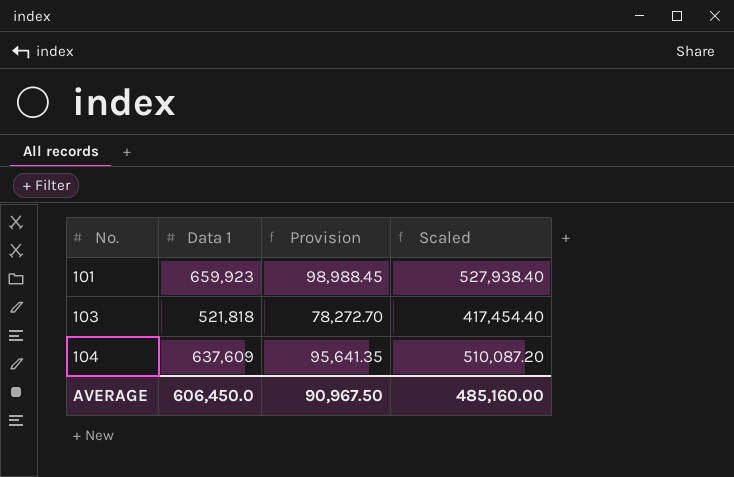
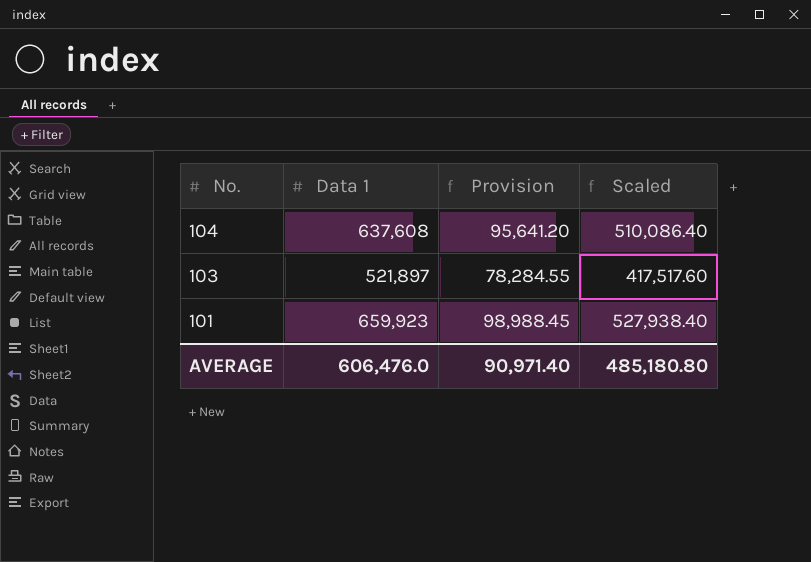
row order: No. ascending -> No. descending
104 | Data 1: 637,609 -> 637,608
104 | Provision: 95,641.35 -> 95,641.20
104 | Scaled: 510,087.20 -> 510,086.40
103 | Data 1: 521,818 -> 521,897
103 | Provision: 78,272.70 -> 78,284.55
103 | Scaled: 417,454.40 -> 417,517.60
AVERAGE | Data 1: 606,450.0 -> 606,476.0
AVERAGE | Provision: 90,967.50 -> 90,971.40
AVERAGE | Scaled: 485,160.00 -> 485,180.80

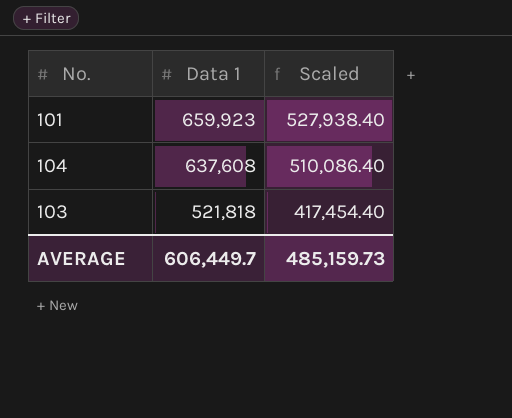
row order: No. descending -> Data 1 descending
column Provision | formula: [Data 1] * 0.15 -> none
103 | Data 1: 521,897 -> 521,818
103 | Scaled: 417,517.60 -> 417,454.40
AVERAGE | Data 1: 606,476.0 -> 606,449.7
AVERAGE | Scaled: 485,180.80 -> 485,159.73

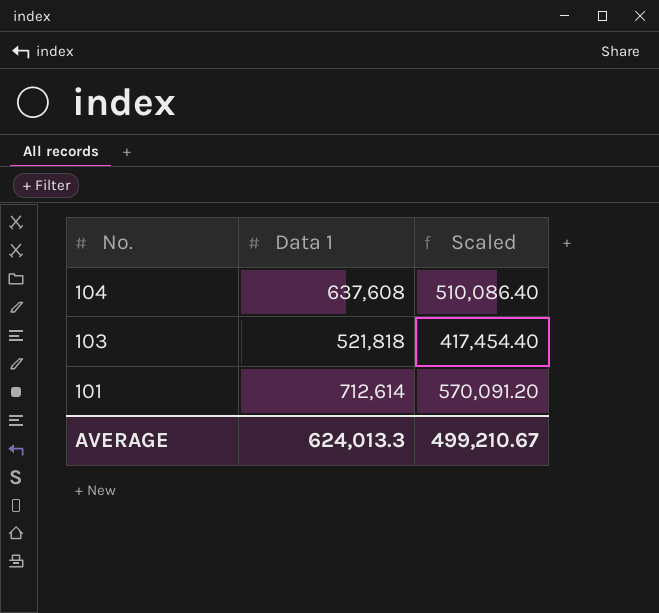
row order: Data 1 descending -> No. descending
101 | Data 1: 659,923 -> 712,614
101 | Scaled: 527,938.40 -> 570,091.20
AVERAGE | Data 1: 606,449.7 -> 624,013.3
AVERAGE | Scaled: 485,159.73 -> 499,210.67

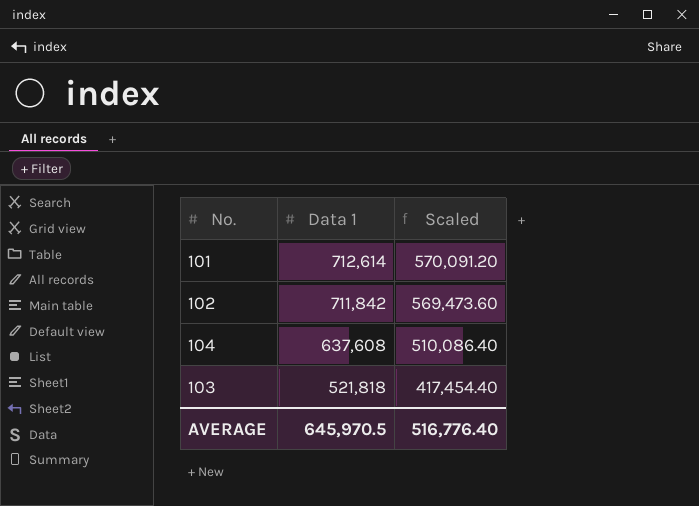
row order: No. descending -> Data 1 descending
row 102: none -> 711,842 | 569,473.60
AVERAGE | Data 1: 624,013.3 -> 645,970.5
AVERAGE | Scaled: 499,210.67 -> 516,776.40

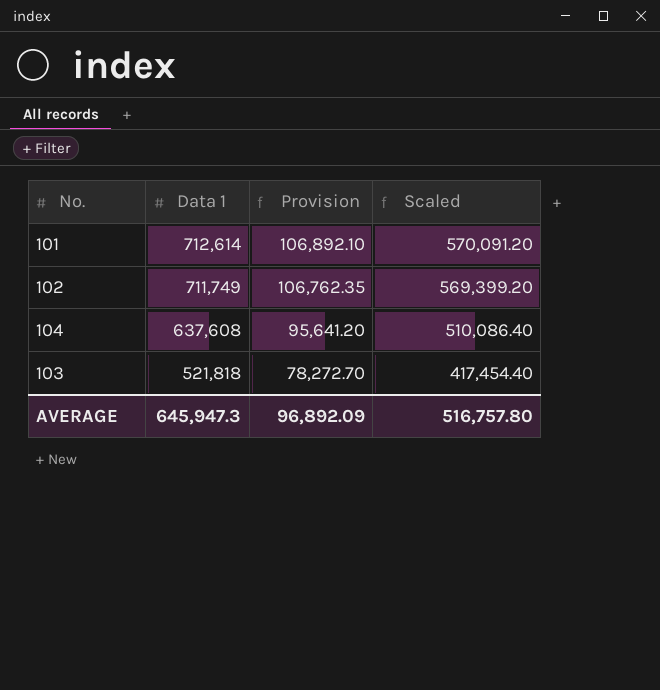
column Provision | formula: none -> [Data 1] * 0.15
102 | Data 1: 711,842 -> 711,749
102 | Scaled: 569,473.60 -> 569,399.20
AVERAGE | Data 1: 645,970.5 -> 645,947.3
AVERAGE | Scaled: 516,776.40 -> 516,757.80

